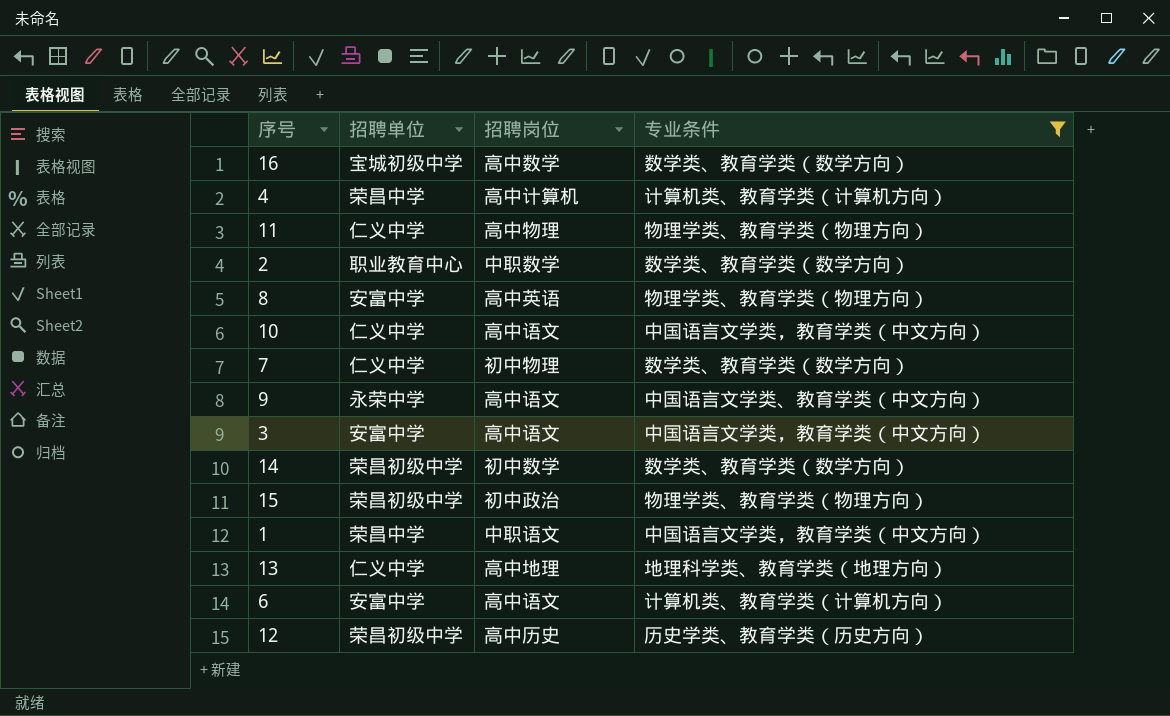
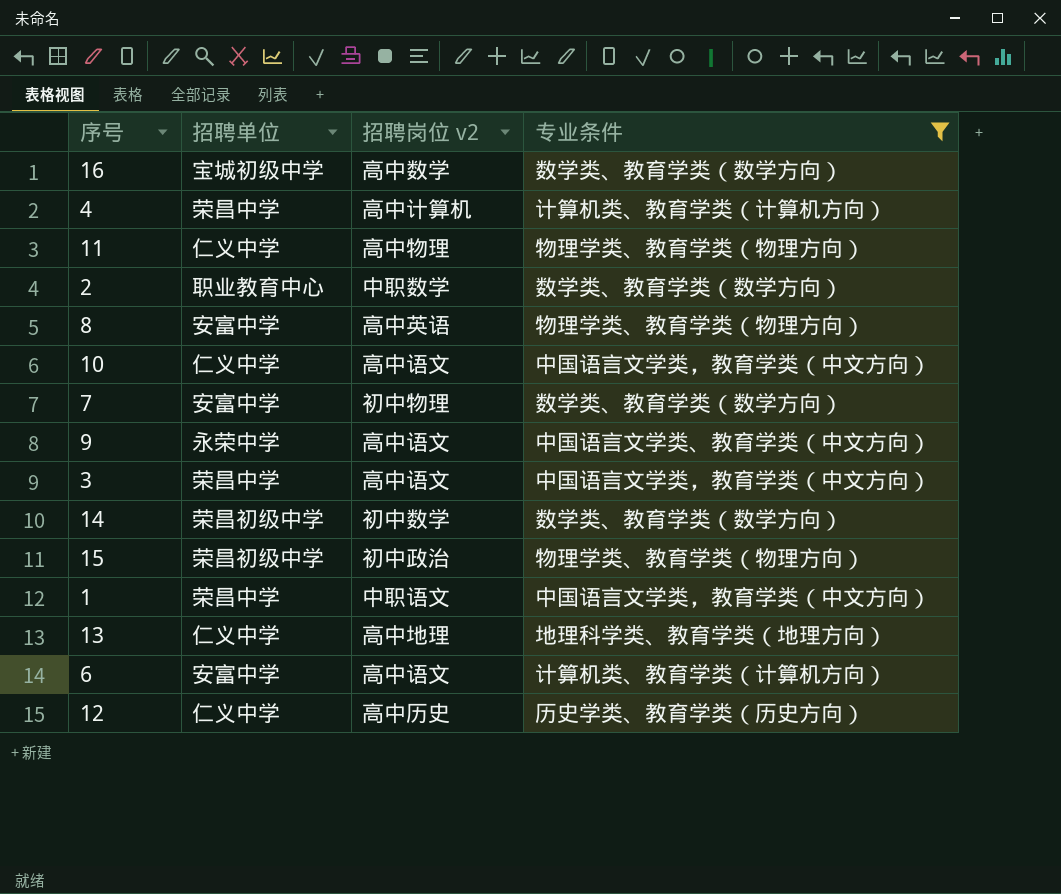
column name: 招聘岗位 -> 招聘岗位 v2
7 | 招聘单位: 仁义中学 -> 安富中学
3 | 招聘单位: 安富中学 -> 荣昌中学
12 | 招聘单位: 荣昌初级中学 -> 仁义中学

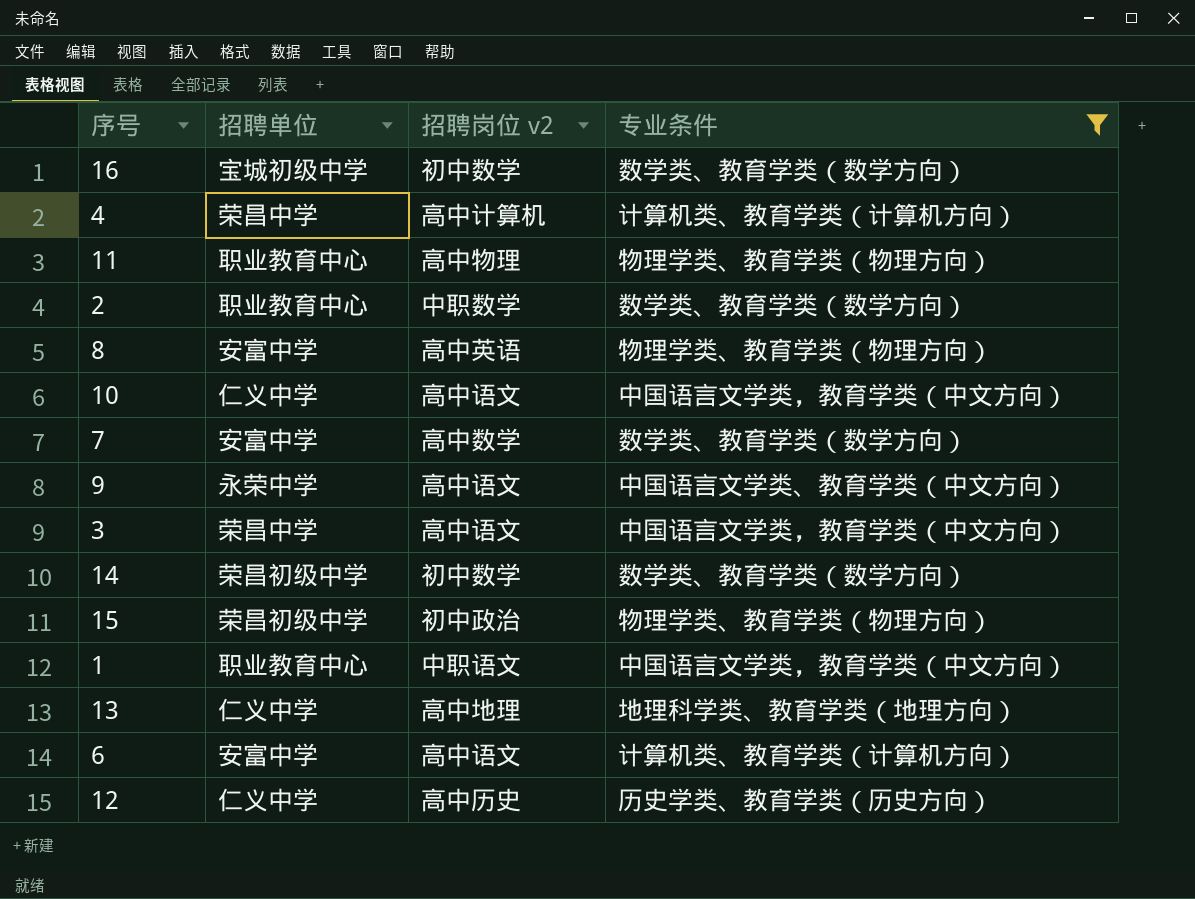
16 | 招聘岗位 v2: 高中数学 -> 初中数学
11 | 招聘单位: 仁义中学 -> 职业教育中心
7 | 招聘岗位 v2: 初中物理 -> 高中数学
1 | 招聘单位: 荣昌中学 -> 职业教育中心

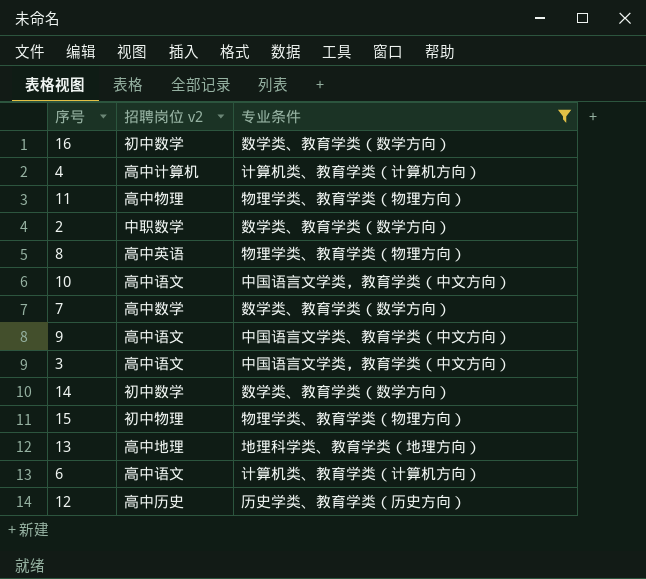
column 招聘单位 | position: 2 -> none
row 1: 职业教育中心 | 中职语文 | 中国语言文学类，教育学类（中文方向） -> none
15 | 招聘岗位 v2: 初中政治 -> 初中物理

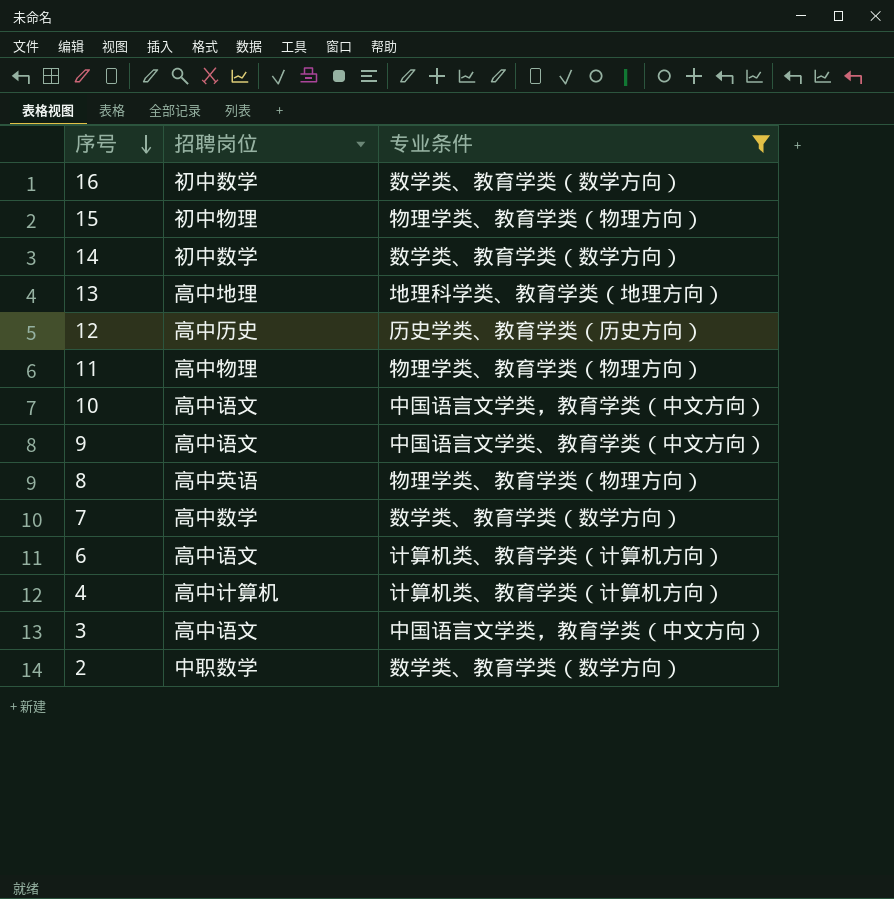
row order: none -> 序号 descending
column name: 招聘岗位 v2 -> 招聘岗位

